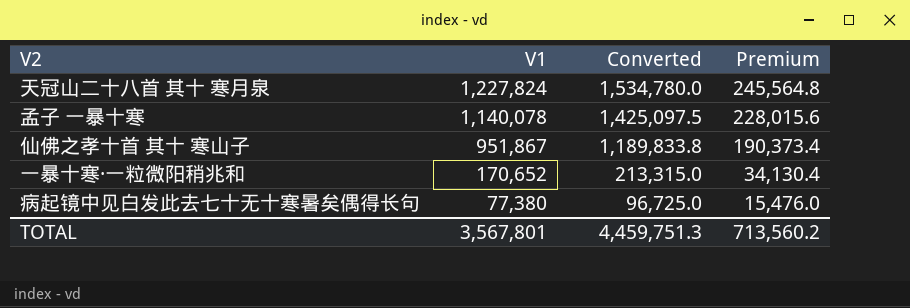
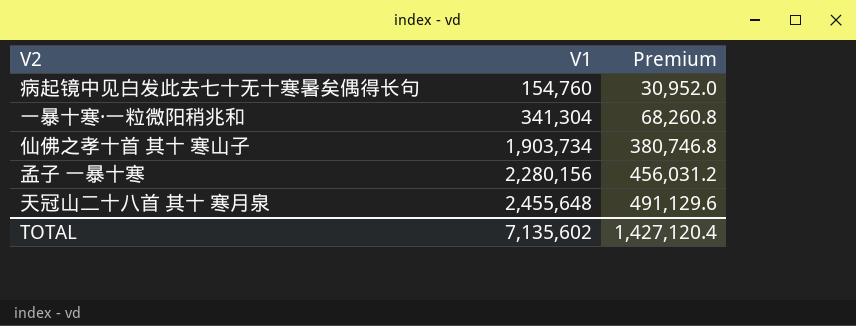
row order: V1 descending -> V1 ascending
column Converted | formula: [V1] * 1.25 -> none
病起镜中见白发此去七十无十寒暑矣偶得长句 | V1: 77,380 -> 154,760
病起镜中见白发此去七十无十寒暑矣偶得长句 | Premium: 15,476.0 -> 30,952.0
一暴十寒·一粒微阳稍兆和 | V1: 170,652 -> 341,304
一暴十寒·一粒微阳稍兆和 | Premium: 34,130.4 -> 68,260.8
仙佛之孝十首 其十 寒山子 | V1: 951,867 -> 1,903,734
仙佛之孝十首 其十 寒山子 | Premium: 190,373.4 -> 380,746.8
孟子 一暴十寒 | V1: 1,140,078 -> 2,280,156
孟子 一暴十寒 | Premium: 228,015.6 -> 456,031.2
天冠山二十八首 其十 寒月泉 | V1: 1,227,824 -> 2,455,648
天冠山二十八首 其十 寒月泉 | Premium: 245,564.8 -> 491,129.6
TOTAL | V1: 3,567,801 -> 7,135,602
TOTAL | Premium: 713,560.2 -> 1,427,120.4

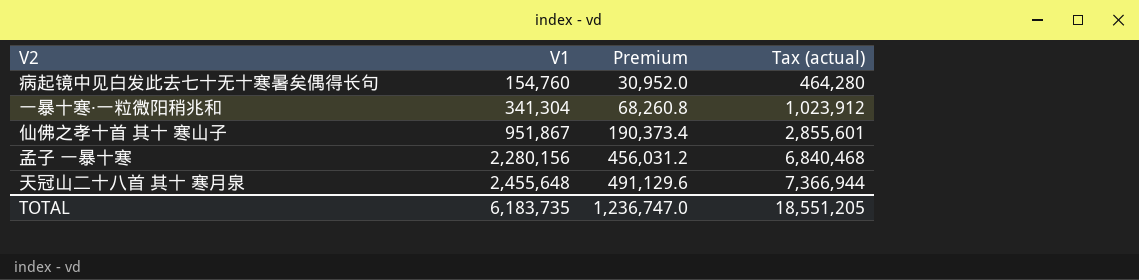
column Tax (actual) | formula: none -> [V1] * 3
仙佛之孝十首 其十 寒山子 | V1: 1,903,734 -> 951,867
仙佛之孝十首 其十 寒山子 | Premium: 380,746.8 -> 190,373.4
TOTAL | V1: 7,135,602 -> 6,183,735
TOTAL | Premium: 1,427,120.4 -> 1,236,747.0

